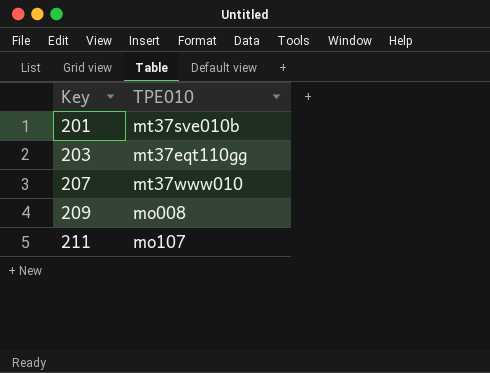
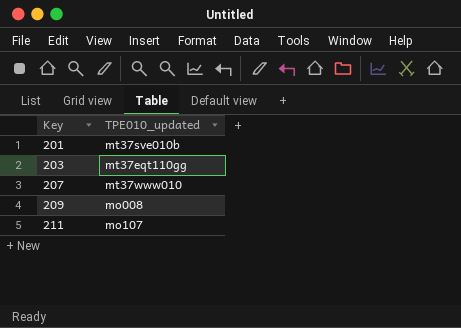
column name: TPE010 -> TPE010_updated

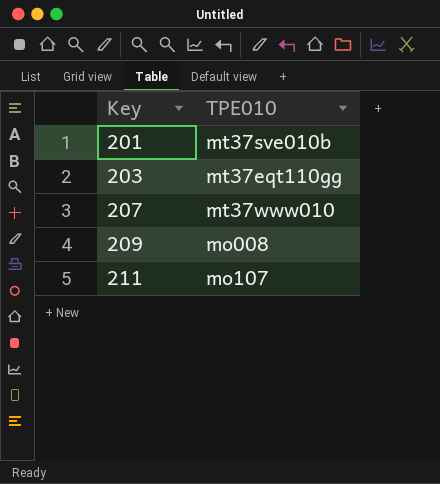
column name: TPE010_updated -> TPE010

